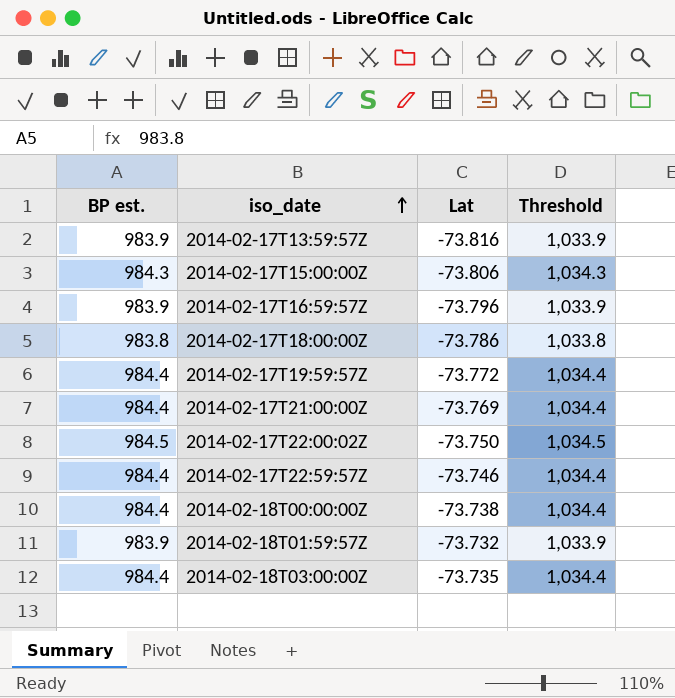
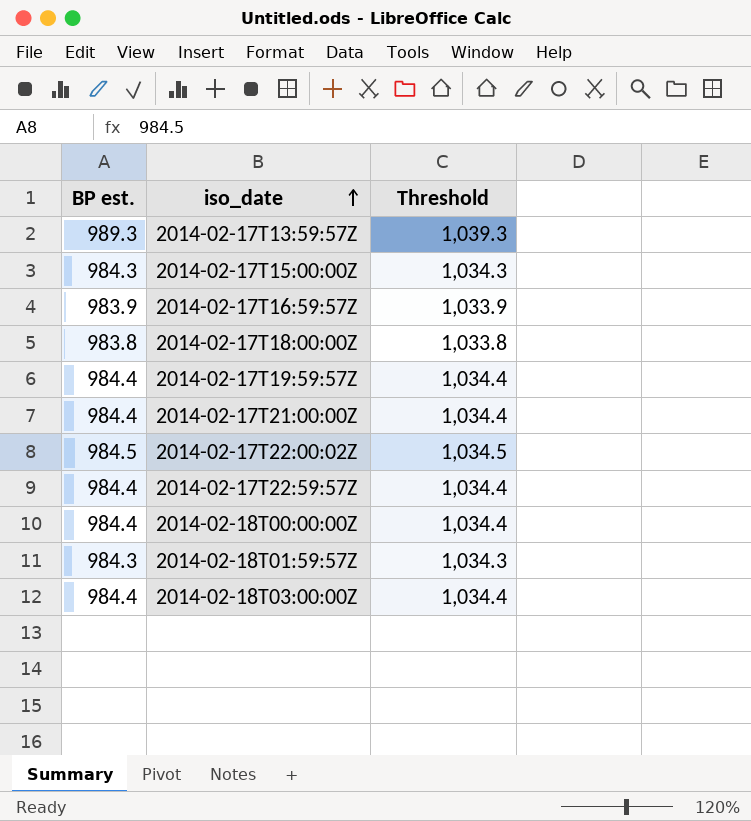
column Lat | position: 3 -> none
2014-02-17T13:59:57Z | BP est.: 983.9 -> 989.3
2014-02-17T13:59:57Z | Threshold: 1,033.9 -> 1,039.3
2014-02-18T01:59:57Z | BP est.: 983.9 -> 984.3
2014-02-18T01:59:57Z | Threshold: 1,033.9 -> 1,034.3

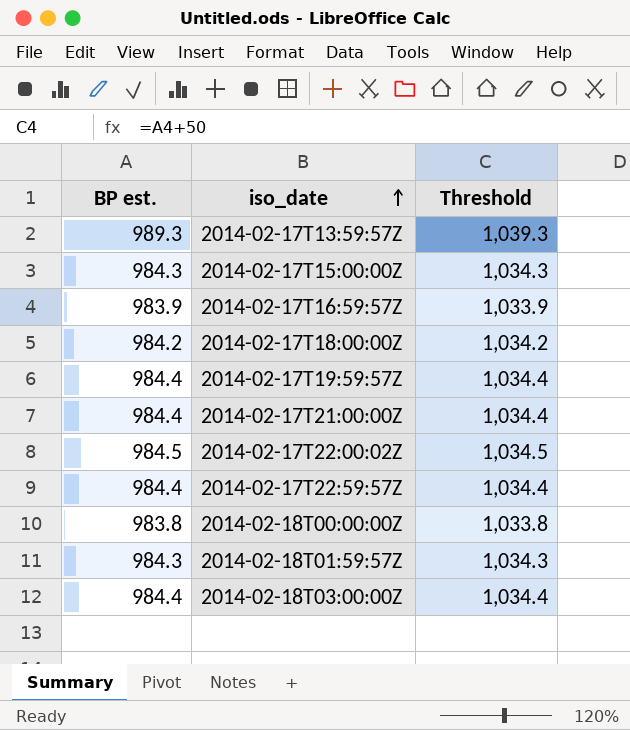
2014-02-17T18:00:00Z | BP est.: 983.8 -> 984.2
2014-02-17T18:00:00Z | Threshold: 1,033.8 -> 1,034.2
2014-02-18T00:00:00Z | BP est.: 984.4 -> 983.8
2014-02-18T00:00:00Z | Threshold: 1,034.4 -> 1,033.8

